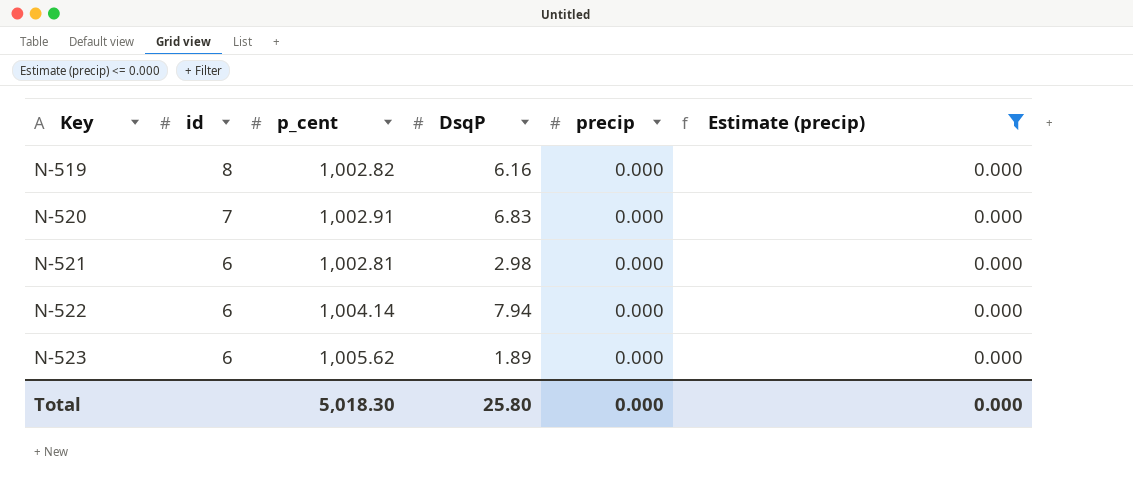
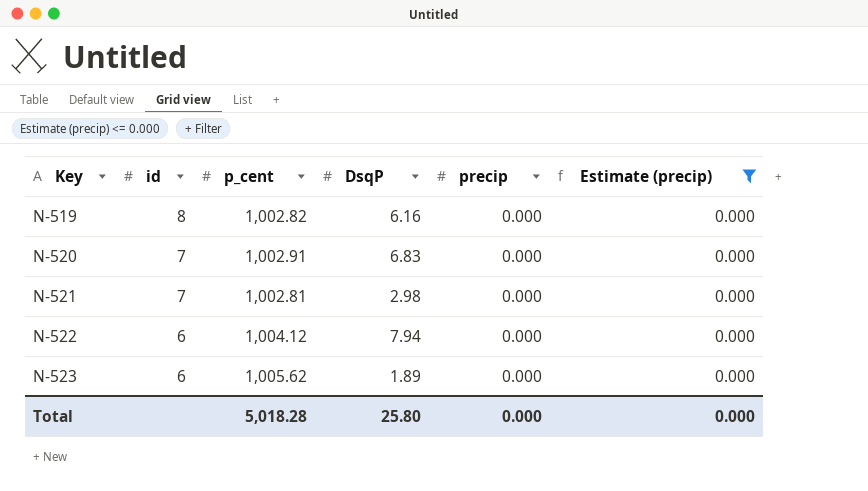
N-521 | id: 6 -> 7
N-522 | p_cent: 1,004.14 -> 1,004.12
Total | p_cent: 5,018.30 -> 5,018.28

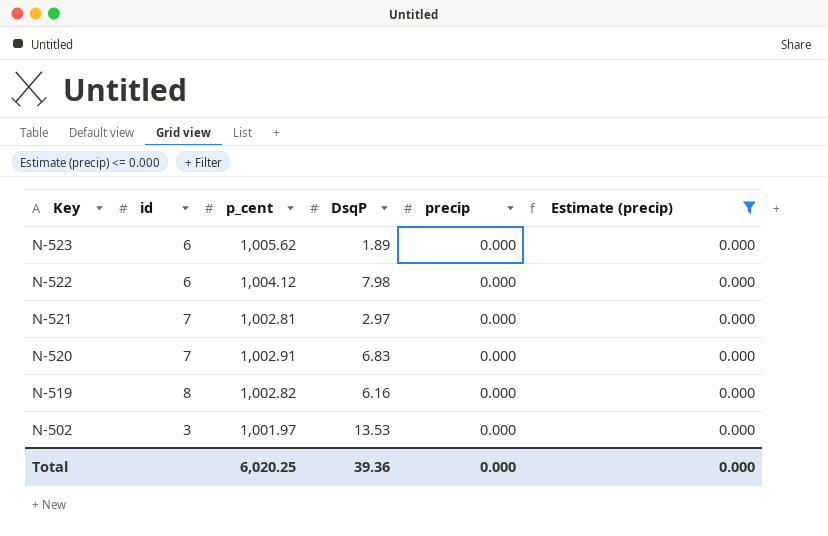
row order: Key ascending -> Key descending
N-522 | DsqP: 7.94 -> 7.98
N-521 | DsqP: 2.98 -> 2.97
row N-502: none -> 3 | 1,001.97 | 13.53 | 0.000 | 0.000
Total | p_cent: 5,018.28 -> 6,020.25
Total | DsqP: 25.80 -> 39.36

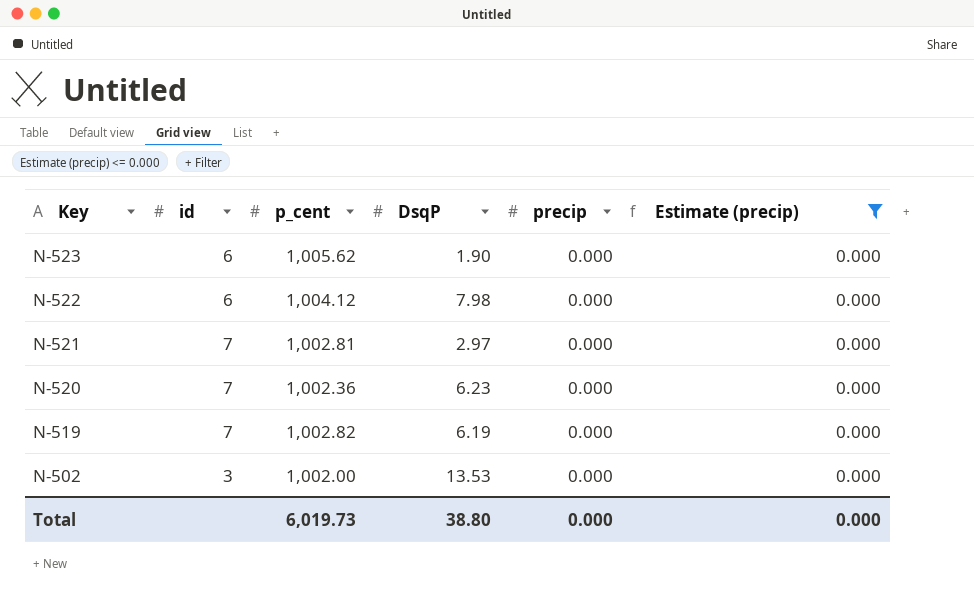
N-523 | DsqP: 1.89 -> 1.90
N-520 | p_cent: 1,002.91 -> 1,002.36
N-520 | DsqP: 6.83 -> 6.23
N-519 | id: 8 -> 7
N-519 | DsqP: 6.16 -> 6.19
N-502 | p_cent: 1,001.97 -> 1,002.00
Total | p_cent: 6,020.25 -> 6,019.73
Total | DsqP: 39.36 -> 38.80

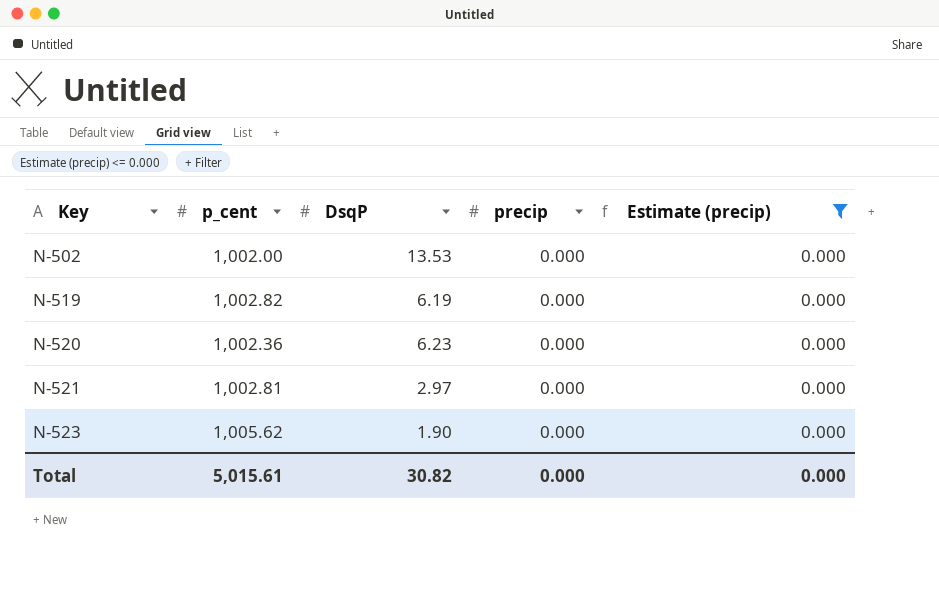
row order: Key descending -> Key ascending
column id | position: 2 -> none
row N-522: 6 | 1,004.12 | 7.98 | 0.000 | 0.000 -> none
Total | p_cent: 6,019.73 -> 5,015.61
Total | DsqP: 38.80 -> 30.82

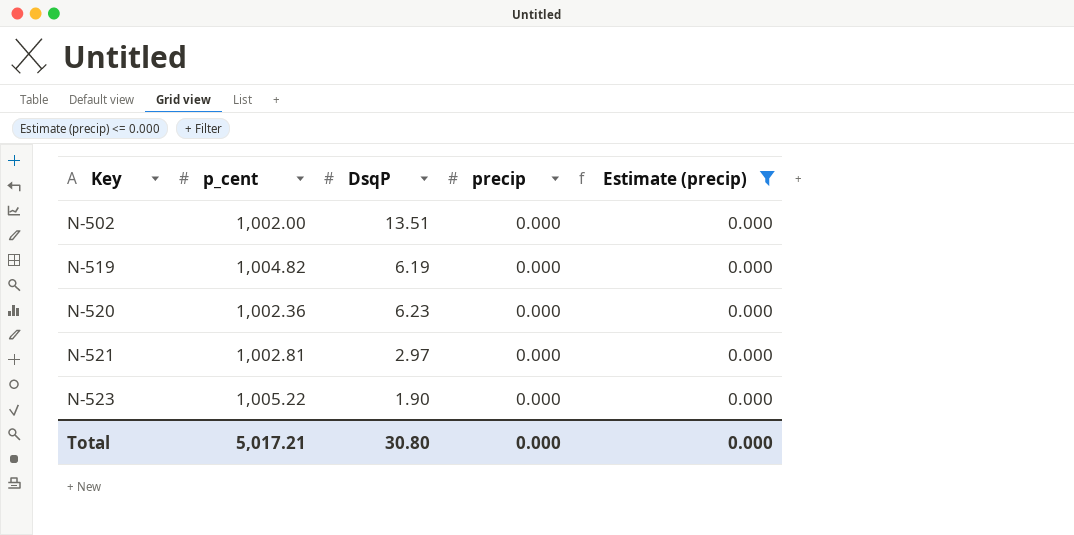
N-502 | DsqP: 13.53 -> 13.51
N-519 | p_cent: 1,002.82 -> 1,004.82
N-523 | p_cent: 1,005.62 -> 1,005.22
Total | p_cent: 5,015.61 -> 5,017.21
Total | DsqP: 30.82 -> 30.80

